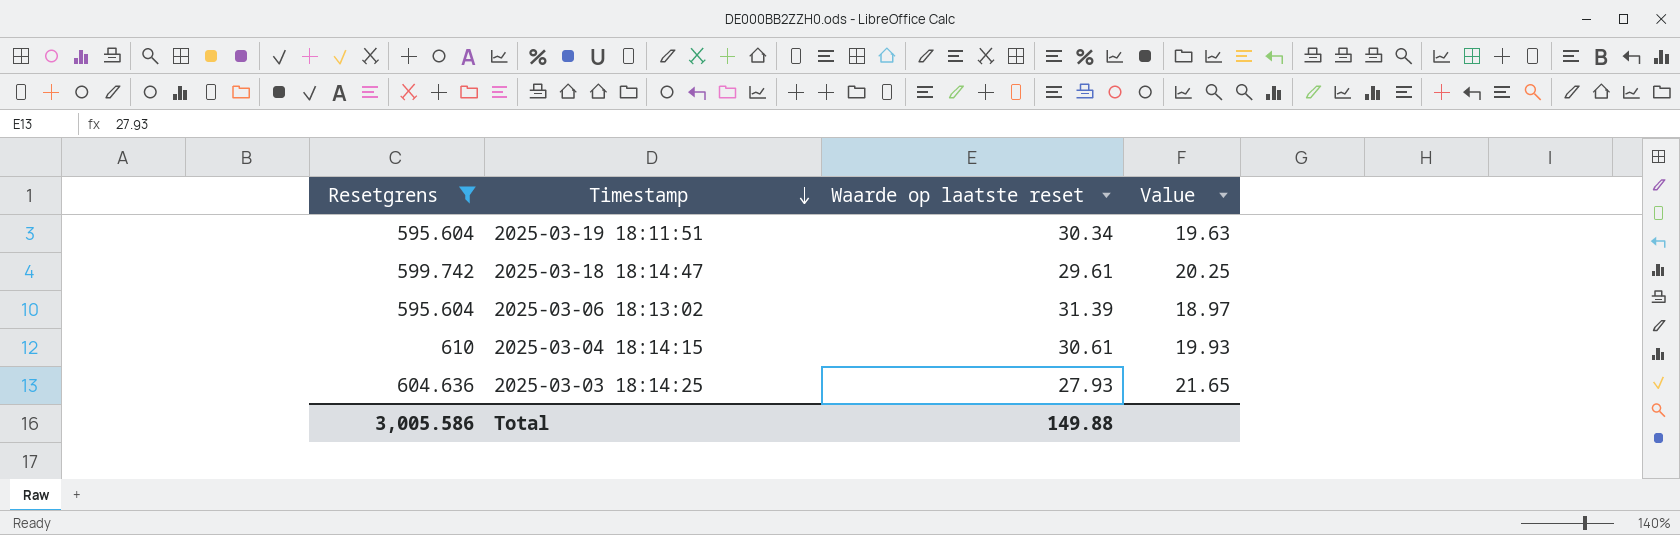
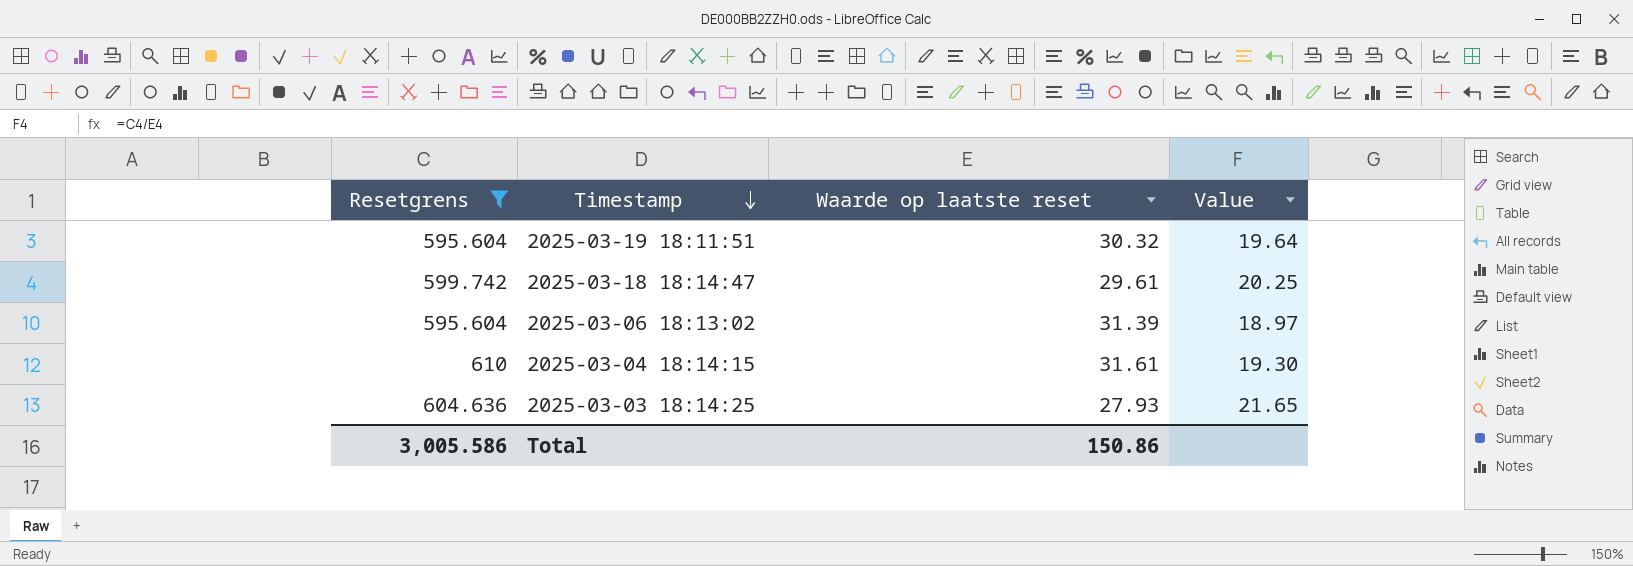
2025-03-19 18:11:51 | Waarde op laatste reset: 30.34 -> 30.32
2025-03-19 18:11:51 | Value: 19.63 -> 19.64
2025-03-04 18:14:15 | Waarde op laatste reset: 30.61 -> 31.61
2025-03-04 18:14:15 | Value: 19.93 -> 19.30
Total | Waarde op laatste reset: 149.88 -> 150.86

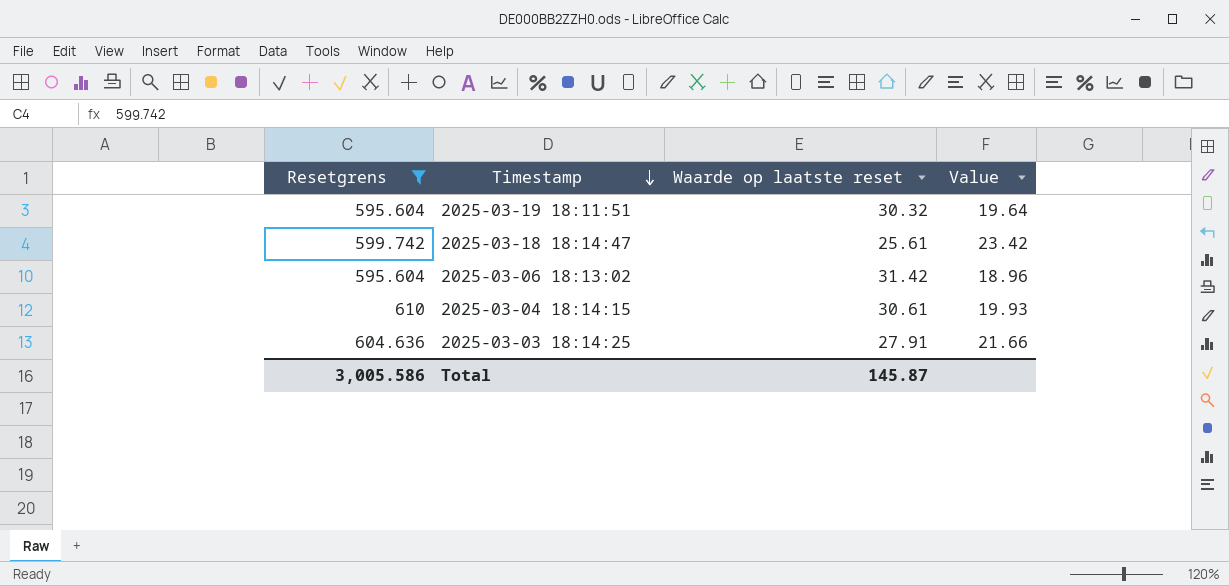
2025-03-18 18:14:47 | Waarde op laatste reset: 29.61 -> 25.61
2025-03-18 18:14:47 | Value: 20.25 -> 23.42
2025-03-06 18:13:02 | Waarde op laatste reset: 31.39 -> 31.42
2025-03-06 18:13:02 | Value: 18.97 -> 18.96
2025-03-04 18:14:15 | Waarde op laatste reset: 31.61 -> 30.61
2025-03-04 18:14:15 | Value: 19.30 -> 19.93
2025-03-03 18:14:25 | Waarde op laatste reset: 27.93 -> 27.91
2025-03-03 18:14:25 | Value: 21.65 -> 21.66
Total | Waarde op laatste reset: 150.86 -> 145.87

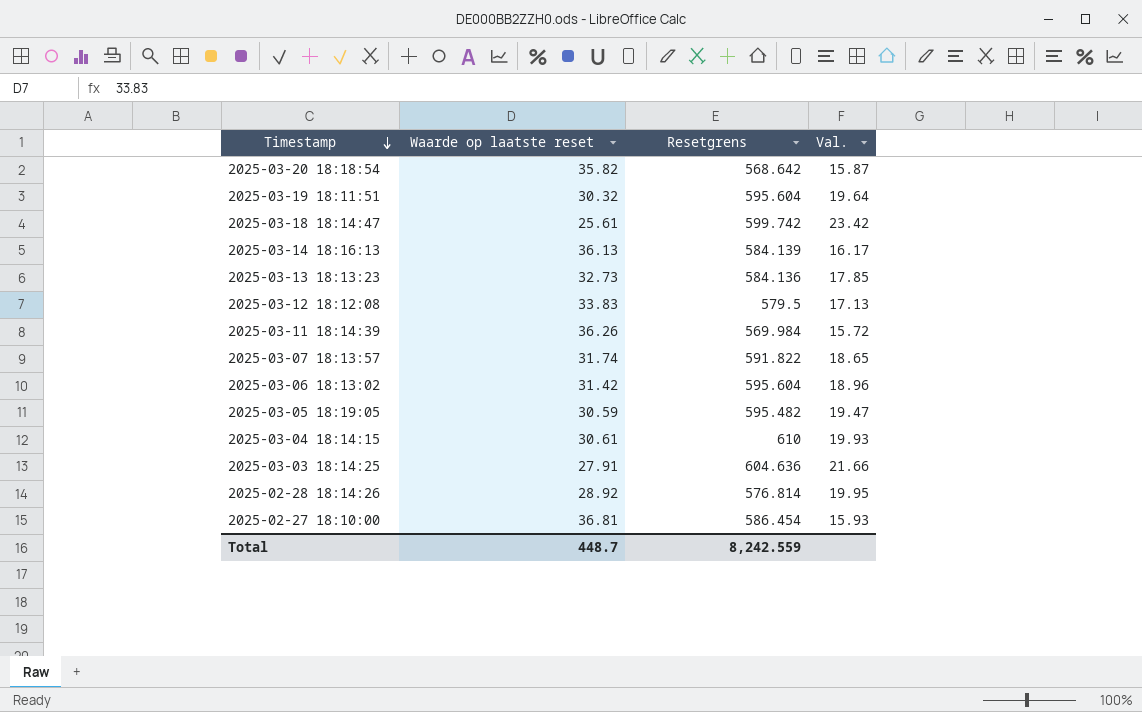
filter: Resetgrens >= 595.604 -> none
column Resetgrens | position: 1 -> 3
column name: Value -> Val.
Total | Waarde op laatste reset: 145.87 -> 448.7
Total | Resetgrens: 3,005.586 -> 8,242.559

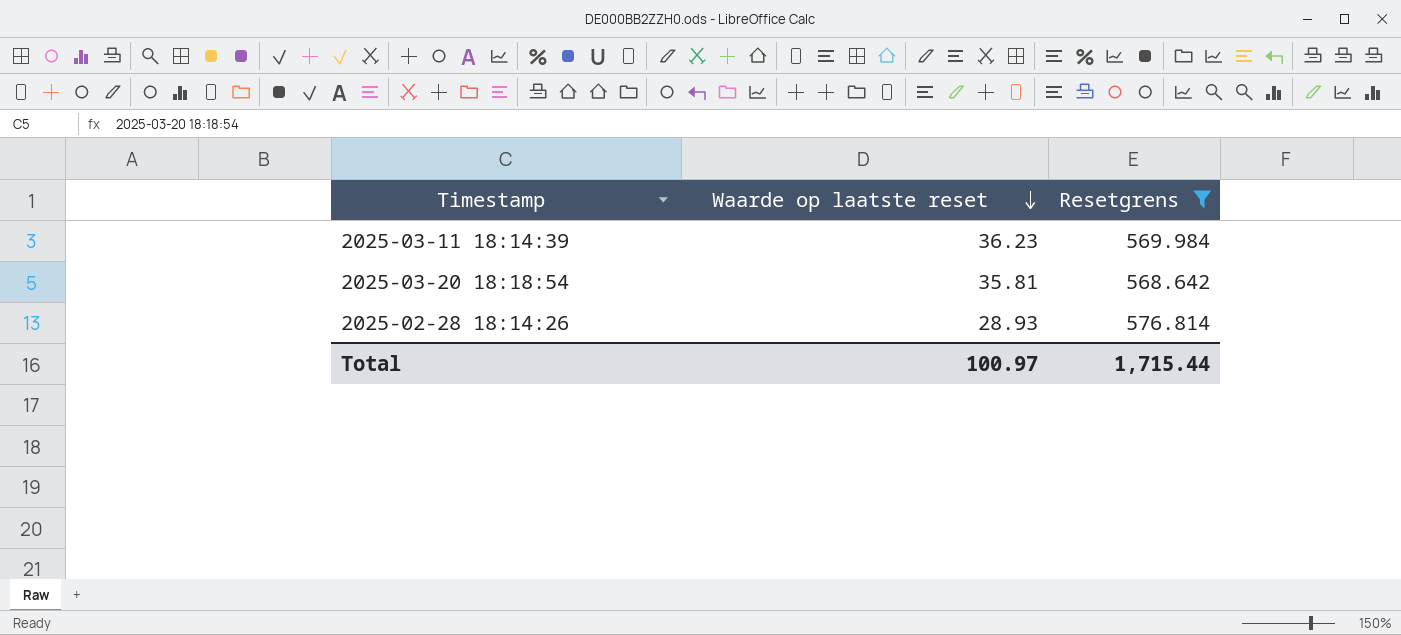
filter: none -> Resetgrens <= 576.814
row order: Timestamp descending -> Waarde op laatste reset descending
column Val. | formula: [Resetgrens] / [Waarde op laatste reset] -> none
2025-03-11 18:14:39 | Waarde op laatste reset: 36.26 -> 36.23
2025-03-20 18:18:54 | Waarde op laatste reset: 35.82 -> 35.81
2025-02-28 18:14:26 | Waarde op laatste reset: 28.92 -> 28.93
Total | Waarde op laatste reset: 448.7 -> 100.97
Total | Resetgrens: 8,242.559 -> 1,715.44

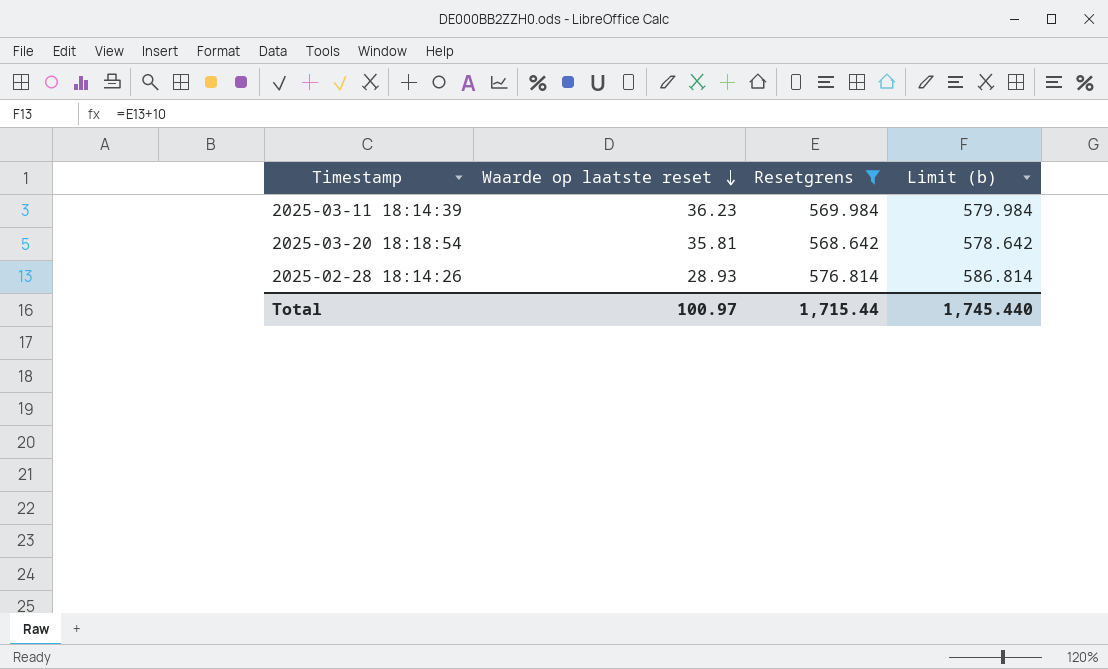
column Limit (b) | formula: none -> [Resetgrens] + 10

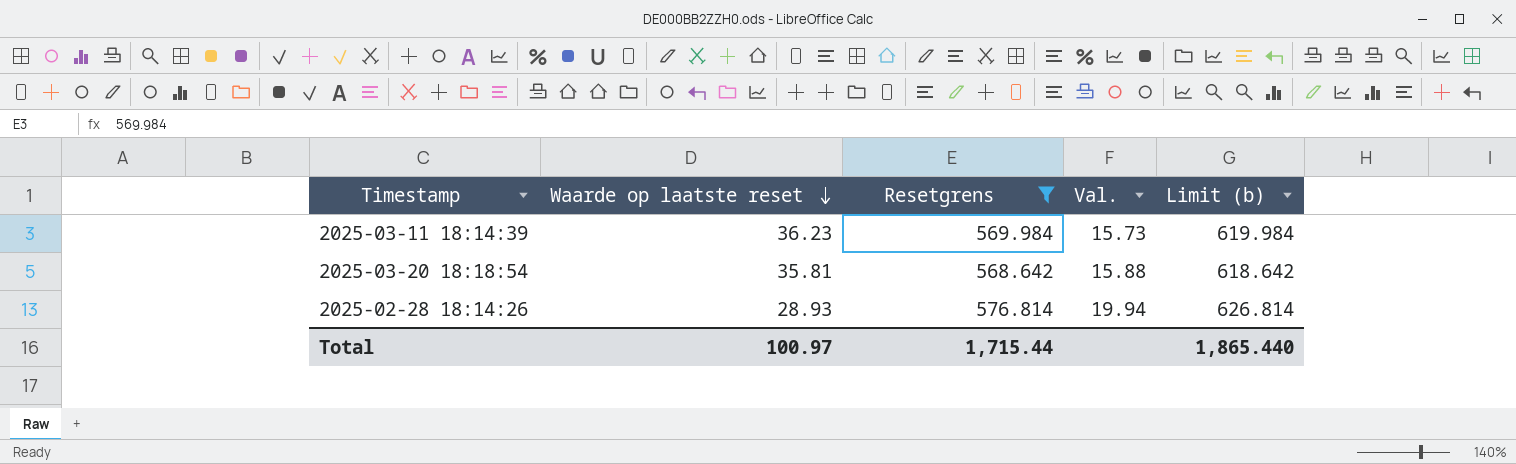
column Val. | formula: none -> [Resetgrens] / [Waarde op laatste reset]
column Limit (b) | formula: [Resetgrens] + 10 -> [Resetgrens] + 50
Total | Limit (b): 1,745.440 -> 1,865.440

